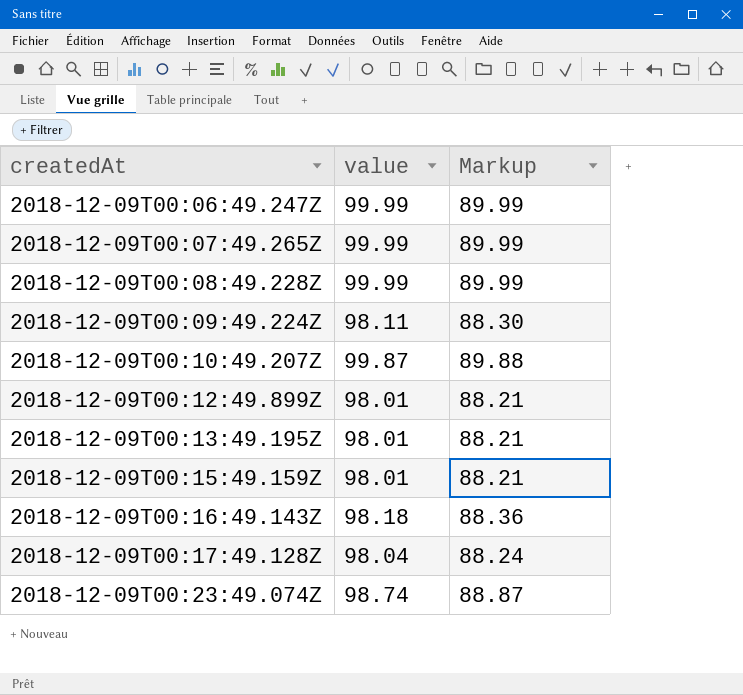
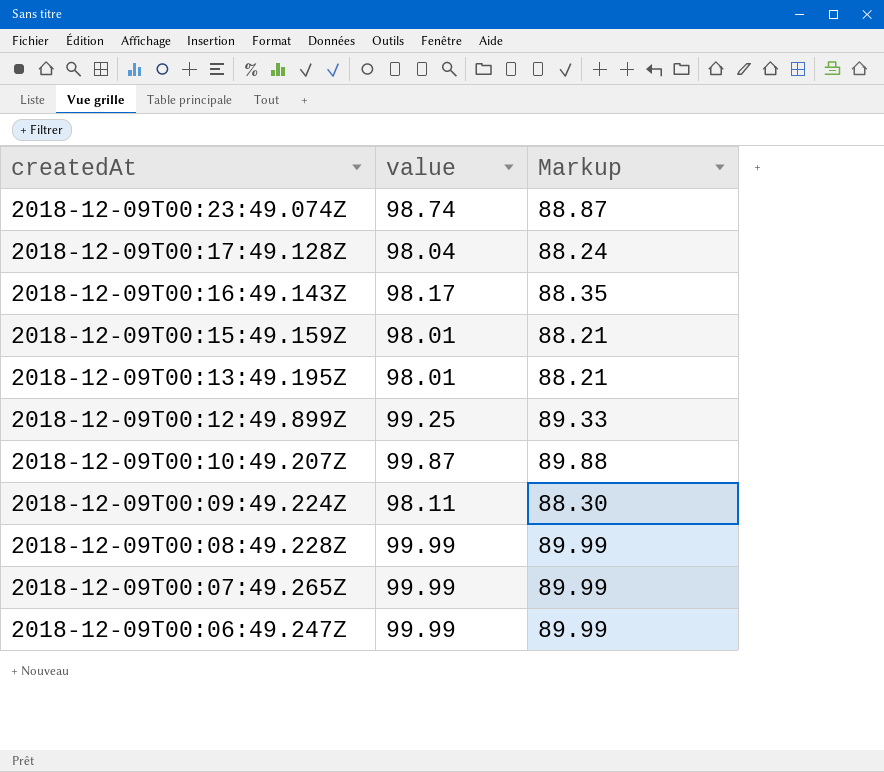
row order: createdAt ascending -> createdAt descending
2018-12-09T00:16:49.143Z | value: 98.18 -> 98.17
2018-12-09T00:16:49.143Z | Markup: 88.36 -> 88.35
2018-12-09T00:12:49.899Z | value: 98.01 -> 99.25
2018-12-09T00:12:49.899Z | Markup: 88.21 -> 89.33

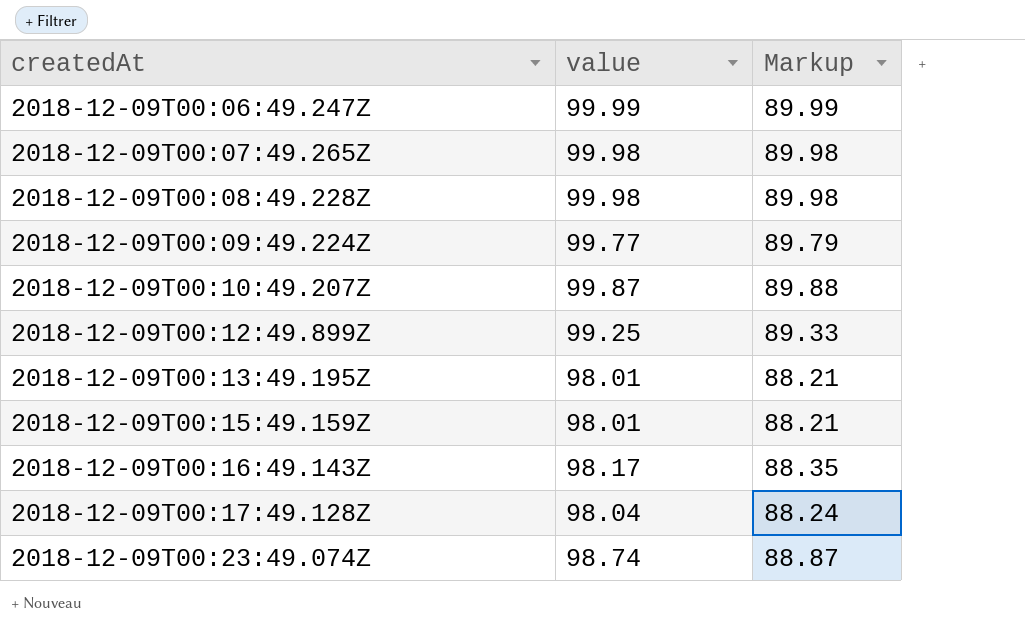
row order: createdAt descending -> createdAt ascending
2018-12-09T00:07:49.265Z | value: 99.99 -> 99.98
2018-12-09T00:07:49.265Z | Markup: 89.99 -> 89.98
2018-12-09T00:08:49.228Z | value: 99.99 -> 99.98
2018-12-09T00:08:49.228Z | Markup: 89.99 -> 89.98
2018-12-09T00:09:49.224Z | value: 98.11 -> 99.77
2018-12-09T00:09:49.224Z | Markup: 88.30 -> 89.79

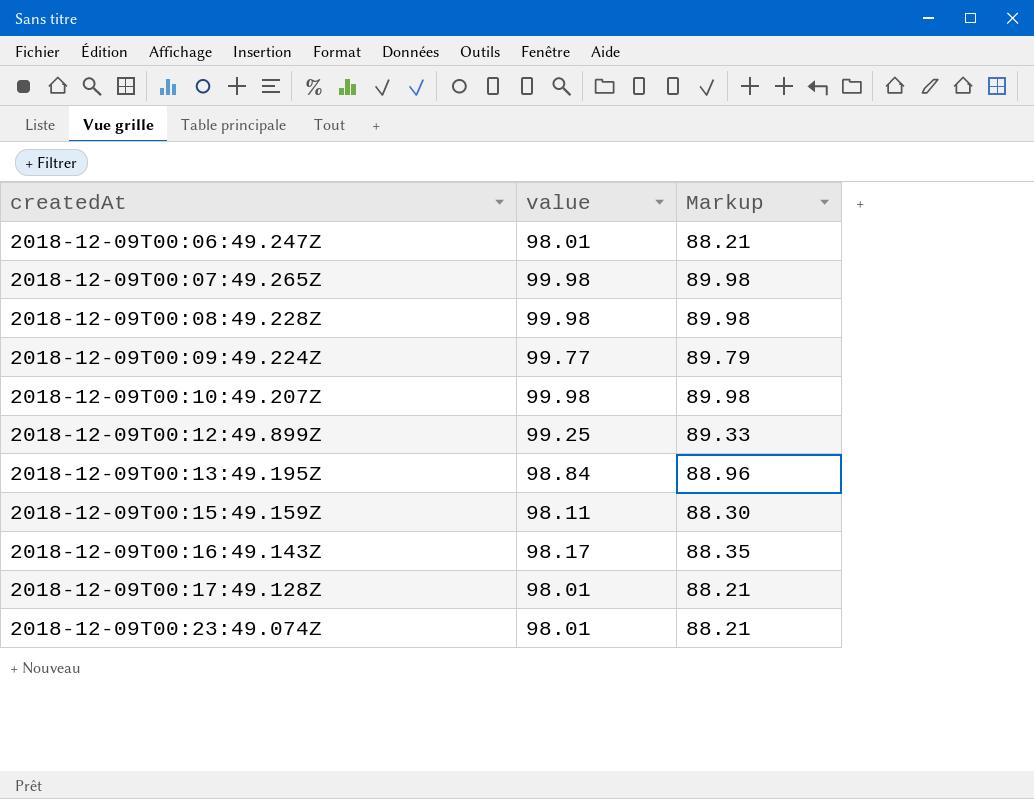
2018-12-09T00:06:49.247Z | value: 99.99 -> 98.01
2018-12-09T00:06:49.247Z | Markup: 89.99 -> 88.21
2018-12-09T00:10:49.207Z | value: 99.87 -> 99.98
2018-12-09T00:10:49.207Z | Markup: 89.88 -> 89.98
2018-12-09T00:13:49.195Z | value: 98.01 -> 98.84
2018-12-09T00:13:49.195Z | Markup: 88.21 -> 88.96
2018-12-09T00:15:49.159Z | value: 98.01 -> 98.11
2018-12-09T00:15:49.159Z | Markup: 88.21 -> 88.30
2018-12-09T00:17:49.128Z | value: 98.04 -> 98.01
2018-12-09T00:17:49.128Z | Markup: 88.24 -> 88.21
2018-12-09T00:23:49.074Z | value: 98.74 -> 98.01
2018-12-09T00:23:49.074Z | Markup: 88.87 -> 88.21

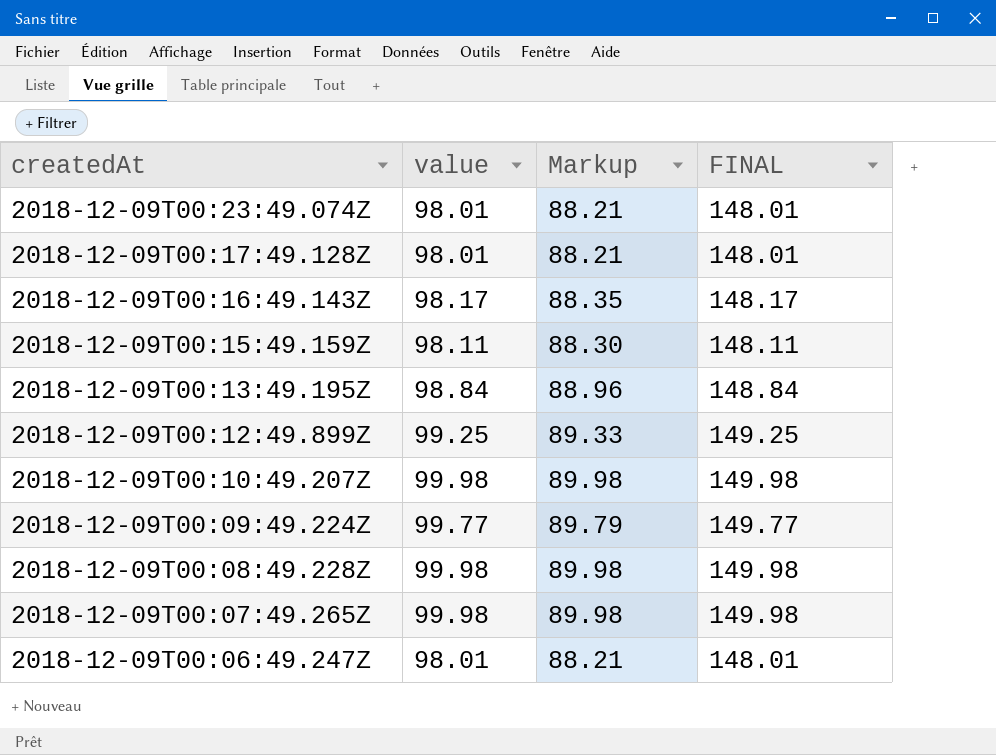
row order: createdAt ascending -> createdAt descending
column FINAL | formula: none -> [value] + 50

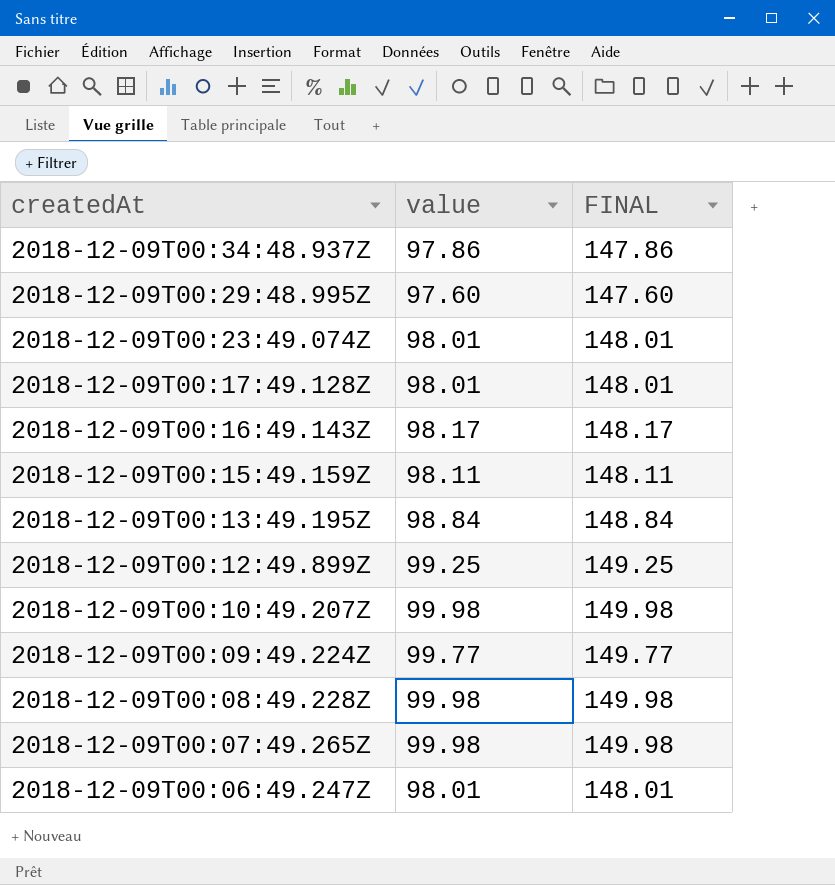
column Markup | formula: [value] * 0.9 -> none
row 2018-12-09T00:34:48.937Z: none -> 97.86 | 147.86
row 2018-12-09T00:29:48.995Z: none -> 97.60 | 147.60

